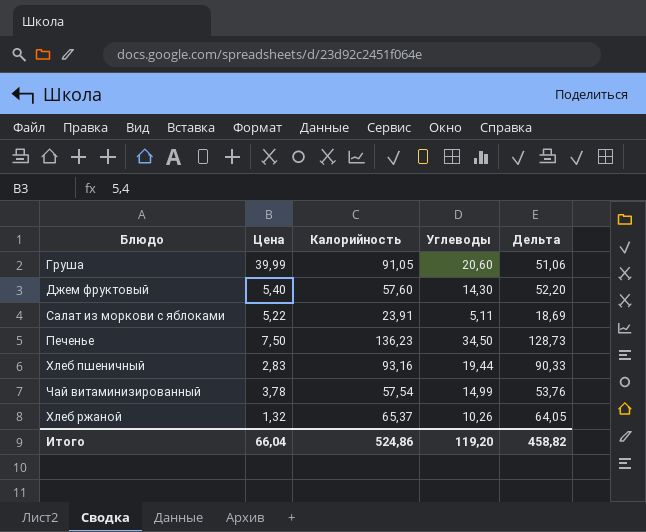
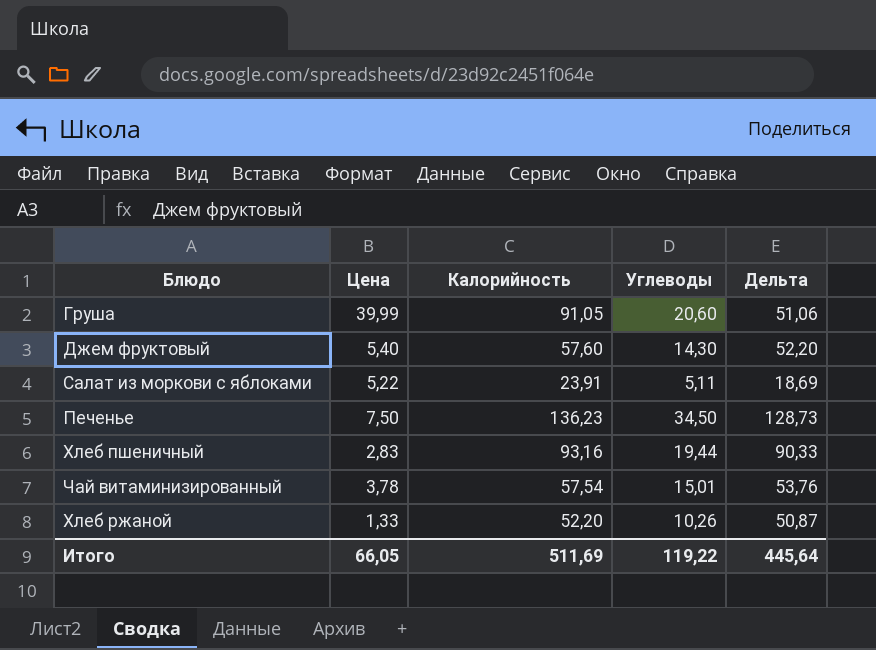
Чай витаминизированный | Углеводы: 14,99 -> 15,01
Хлеб ржаной | Цена: 1,32 -> 1,33
Хлеб ржаной | Калорийность: 65,37 -> 52,20
Хлеб ржаной | Дельта: 64,05 -> 50,87
Итого | Цена: 66,04 -> 66,05
Итого | Калорийность: 524,86 -> 511,69
Итого | Углеводы: 119,20 -> 119,22
Итого | Дельта: 458,82 -> 445,64

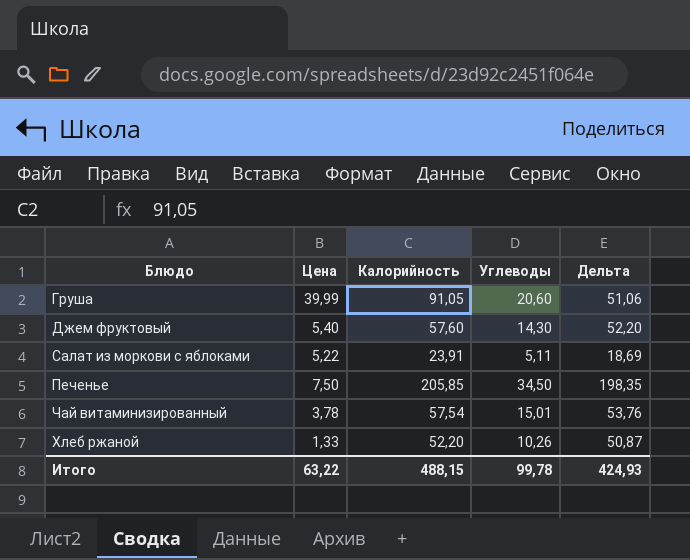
row Хлеб пшеничный: 2,83 | 93,16 | 19,44 | 90,33 -> none
Печенье | Калорийность: 136,23 -> 205,85
Печенье | Дельта: 128,73 -> 198,35
Итого | Цена: 66,05 -> 63,22
Итого | Калорийность: 511,69 -> 488,15
Итого | Углеводы: 119,22 -> 99,78
Итого | Дельта: 445,64 -> 424,93

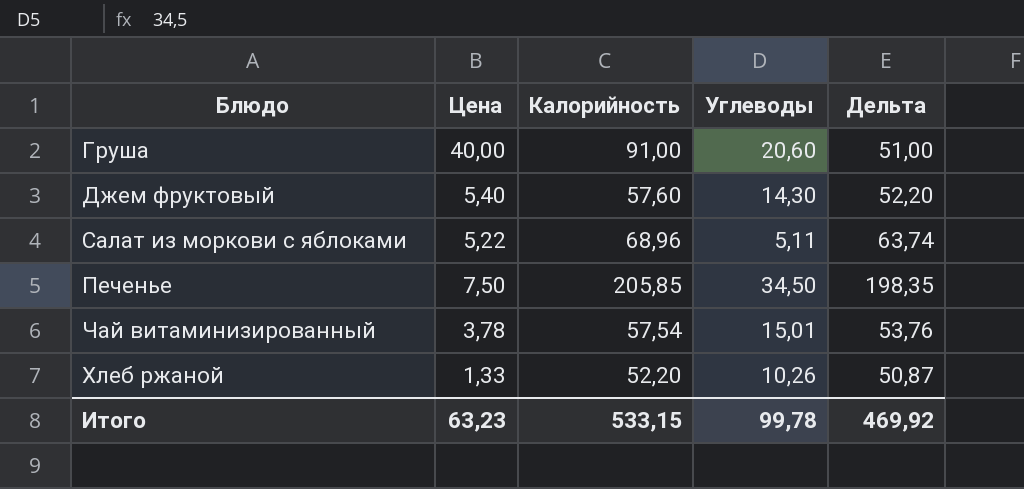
Груша | Цена: 39,99 -> 40,00
Груша | Калорийность: 91,05 -> 91,00
Груша | Дельта: 51,06 -> 51,00
Салат из моркови с яблоками | Калорийность: 23,91 -> 68,96
Салат из моркови с яблоками | Дельта: 18,69 -> 63,74
Итого | Цена: 63,22 -> 63,23
Итого | Калорийность: 488,15 -> 533,15
Итого | Дельта: 424,93 -> 469,92

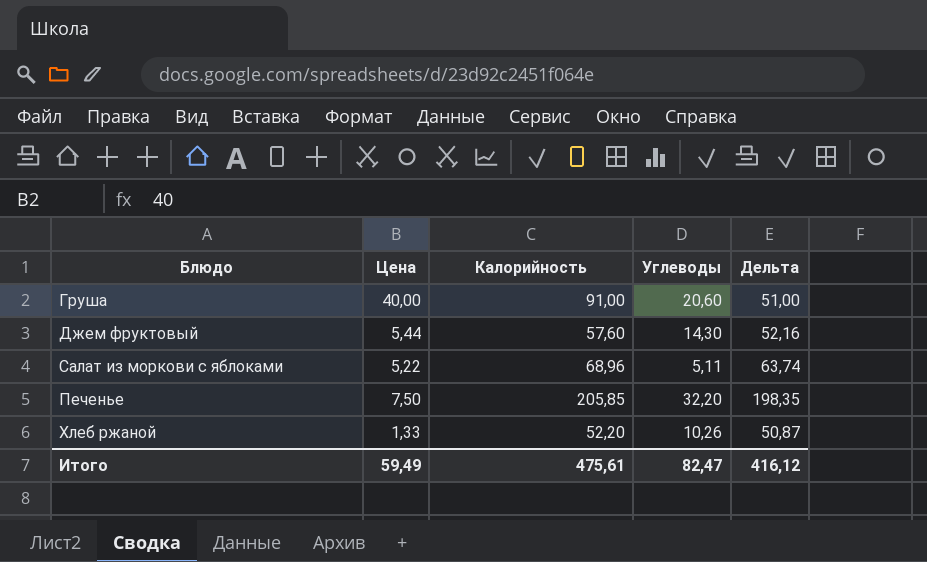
row Чай витаминизированный: 3,78 | 57,54 | 15,01 | 53,76 -> none
Джем фруктовый | Цена: 5,40 -> 5,44
Джем фруктовый | Дельта: 52,20 -> 52,16
Печенье | Углеводы: 34,50 -> 32,20
Итого | Цена: 63,23 -> 59,49
Итого | Калорийность: 533,15 -> 475,61
Итого | Углеводы: 99,78 -> 82,47
Итого | Дельта: 469,92 -> 416,12

